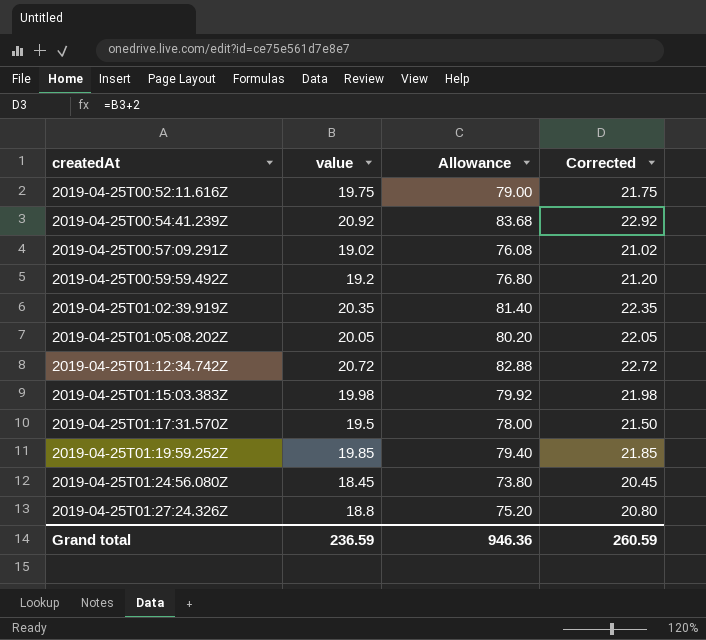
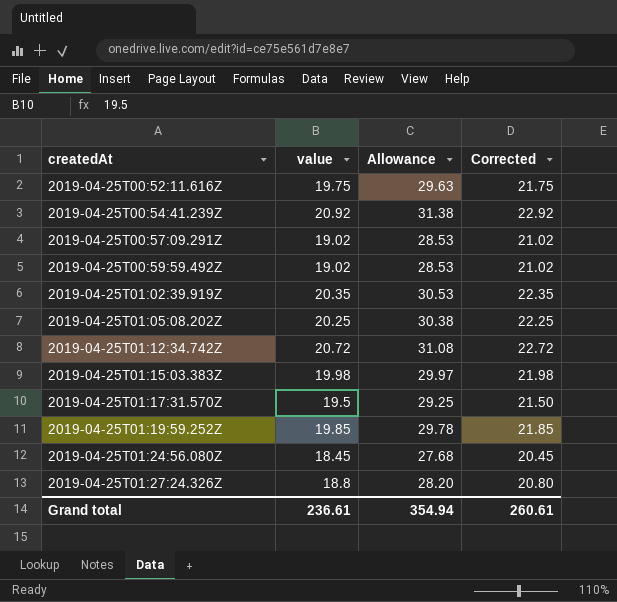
column Allowance | formula: [value] * 4 -> [value] * 1.5
2019-04-25T00:59:59.492Z | value: 19.2 -> 19.02
2019-04-25T00:59:59.492Z | Corrected: 21.20 -> 21.02
2019-04-25T01:05:08.202Z | value: 20.05 -> 20.25
2019-04-25T01:05:08.202Z | Corrected: 22.05 -> 22.25
Grand total | value: 236.59 -> 236.61
Grand total | Allowance: 946.36 -> 354.94
Grand total | Corrected: 260.59 -> 260.61

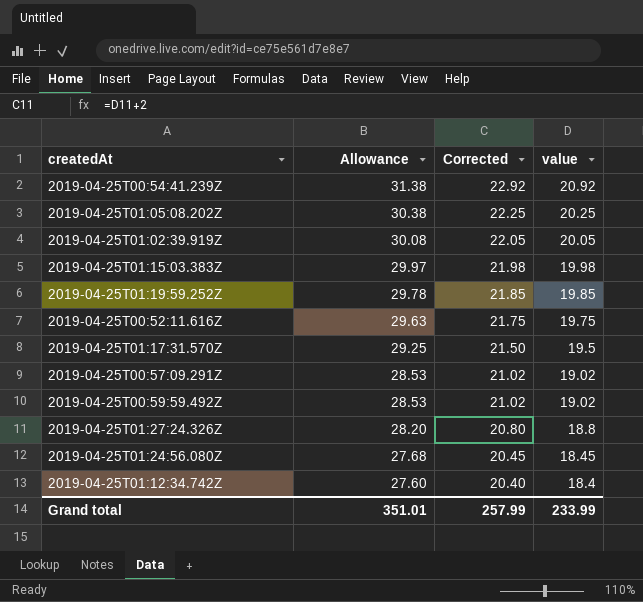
row order: createdAt ascending -> Allowance descending
column value | position: 2 -> 4
2019-04-25T01:02:39.919Z | Allowance: 30.53 -> 30.08
2019-04-25T01:02:39.919Z | Corrected: 22.35 -> 22.05
2019-04-25T01:02:39.919Z | value: 20.35 -> 20.05
2019-04-25T01:12:34.742Z | Allowance: 31.08 -> 27.60
2019-04-25T01:12:34.742Z | Corrected: 22.72 -> 20.40
2019-04-25T01:12:34.742Z | value: 20.72 -> 18.4
Grand total | Allowance: 354.94 -> 351.01
Grand total | Corrected: 260.61 -> 257.99
Grand total | value: 236.61 -> 233.99

